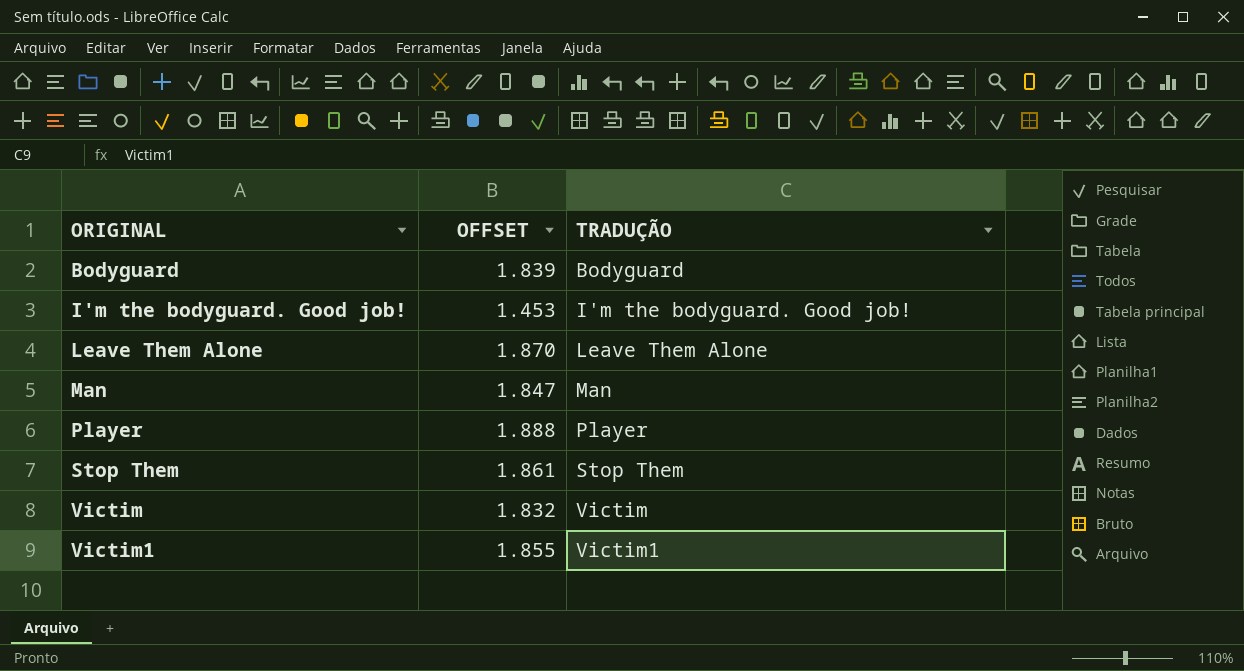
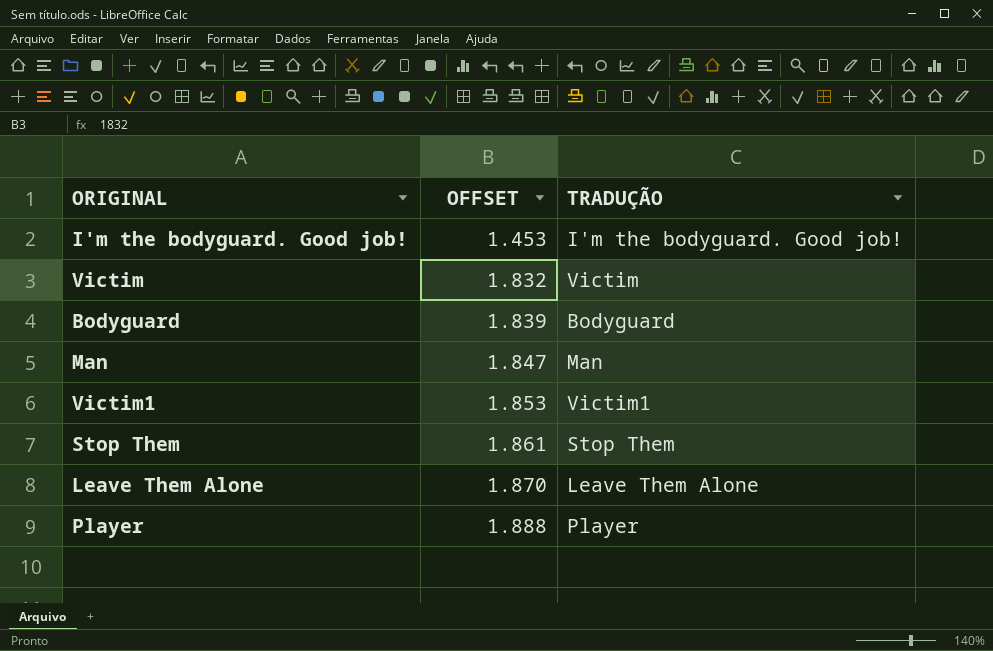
row order: ORIGINAL ascending -> OFFSET ascending
Victim1 | OFFSET: 1.855 -> 1.853

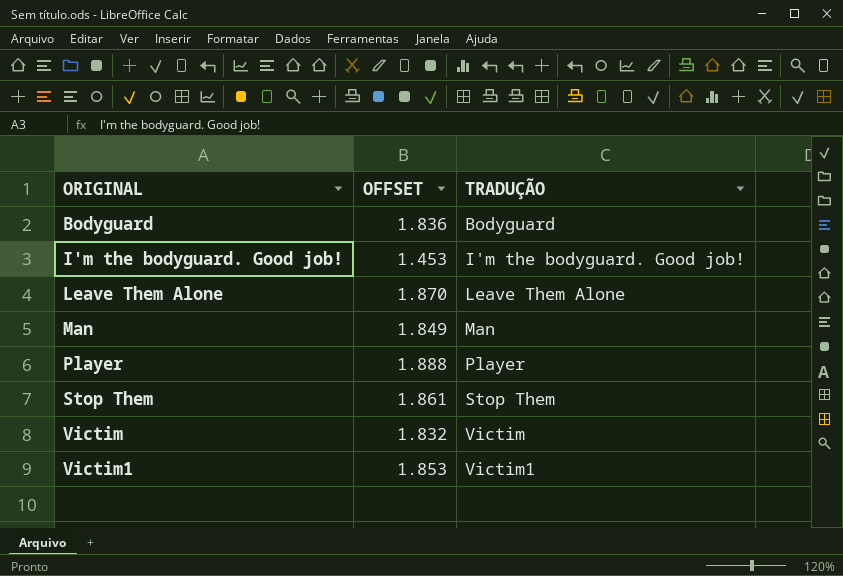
row order: OFFSET ascending -> ORIGINAL ascending
Bodyguard | OFFSET: 1.839 -> 1.836
Man | OFFSET: 1.847 -> 1.849

